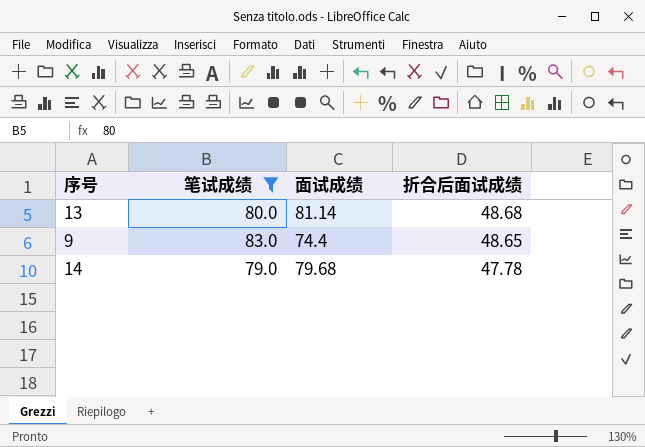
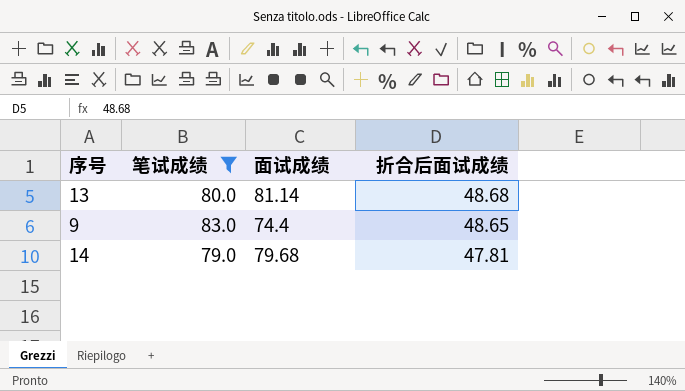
14 | 折合后面试成绩: 47.78 -> 47.81

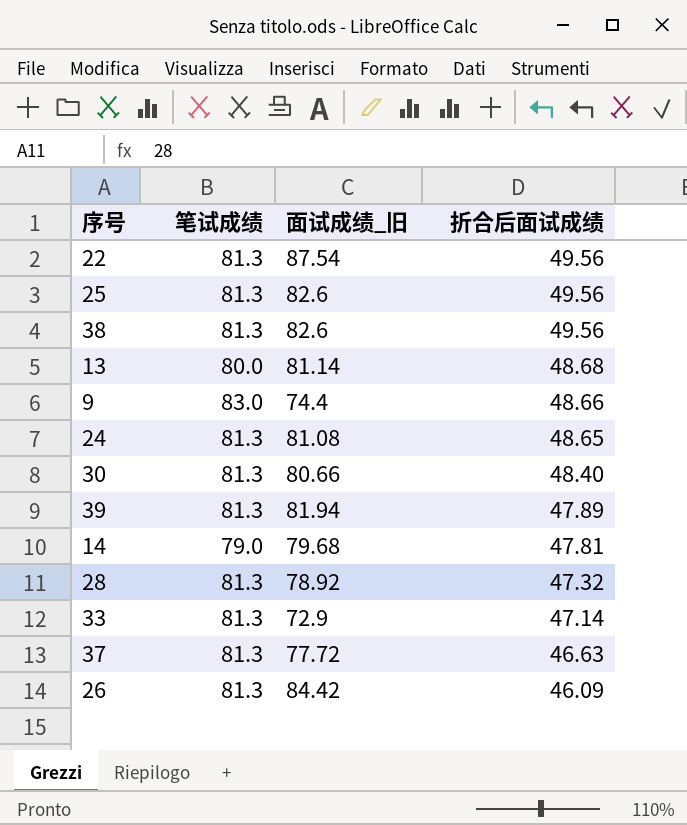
filter: 笔试成绩 != 81.3 -> none
column name: 面试成绩 -> 面试成绩_旧
9 | 折合后面试成绩: 48.65 -> 48.66

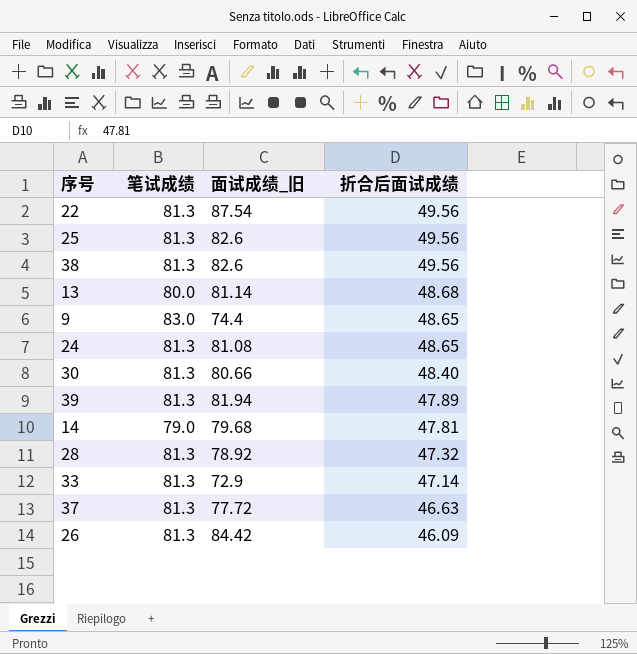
9 | 折合后面试成绩: 48.66 -> 48.65

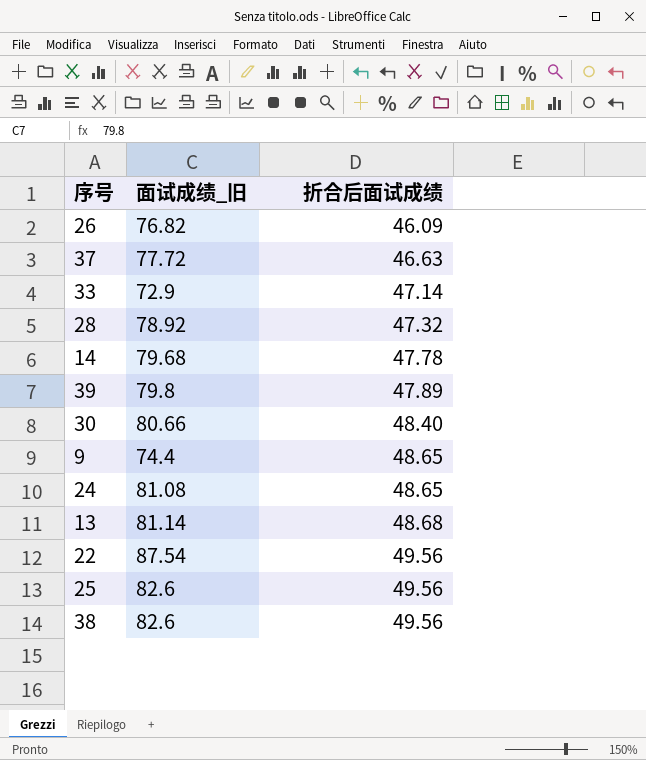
row order: 折合后面试成绩 descending -> 折合后面试成绩 ascending
column 笔试成绩 | position: 2 -> none
26 | 面试成绩_旧: 84.42 -> 76.82
14 | 折合后面试成绩: 47.81 -> 47.78
39 | 面试成绩_旧: 81.94 -> 79.8

